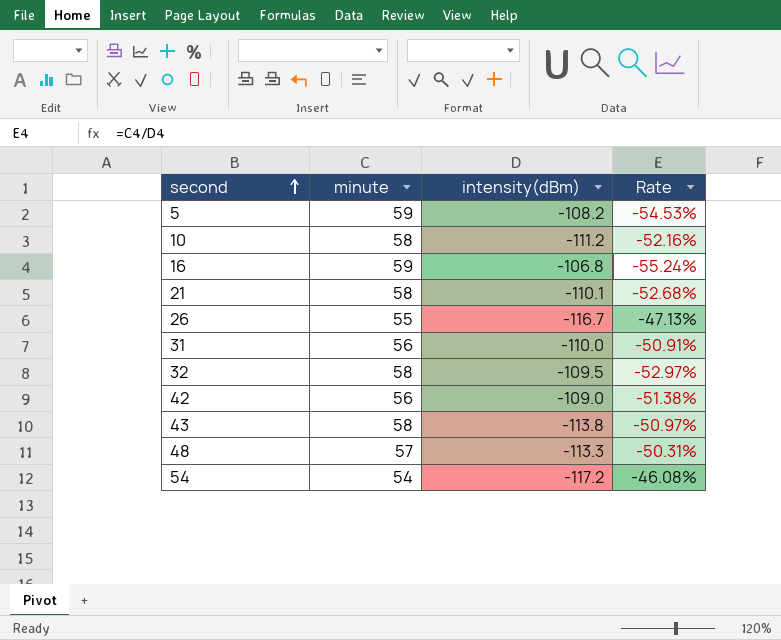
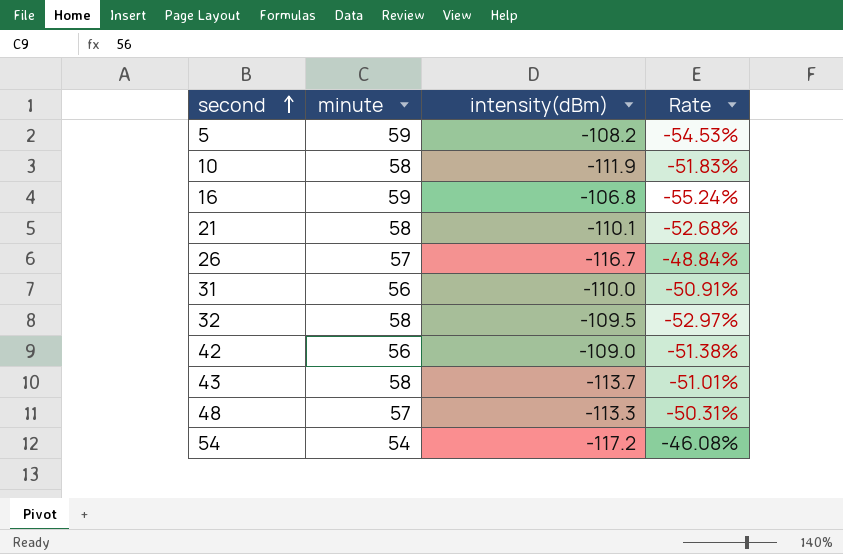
10 | intensity(dBm): -111.2 -> -111.9
10 | Rate: -52.16% -> -51.83%
26 | minute: 55 -> 57
26 | Rate: -47.13% -> -48.84%
43 | intensity(dBm): -113.8 -> -113.7
43 | Rate: -50.97% -> -51.01%

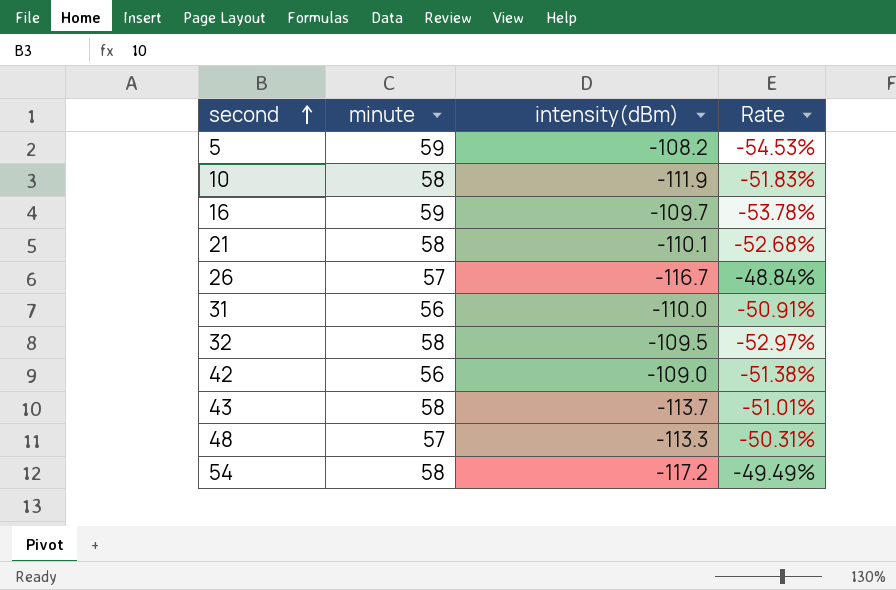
16 | intensity(dBm): -106.8 -> -109.7
16 | Rate: -55.24% -> -53.78%
54 | minute: 54 -> 58
54 | Rate: -46.08% -> -49.49%

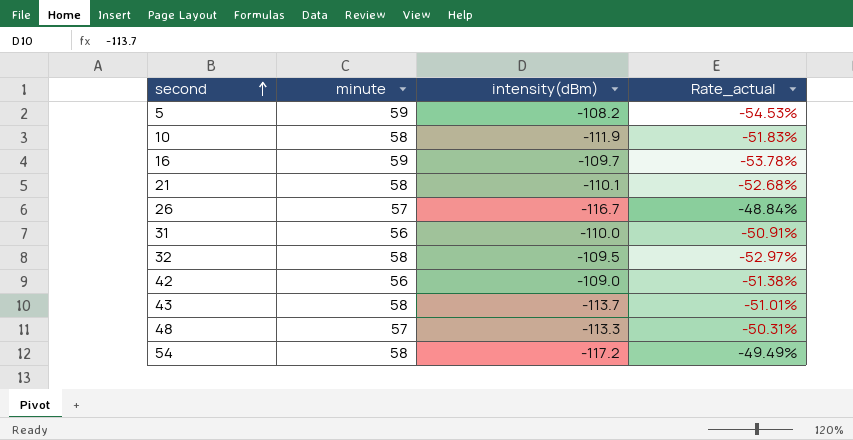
column name: Rate -> Rate_actual

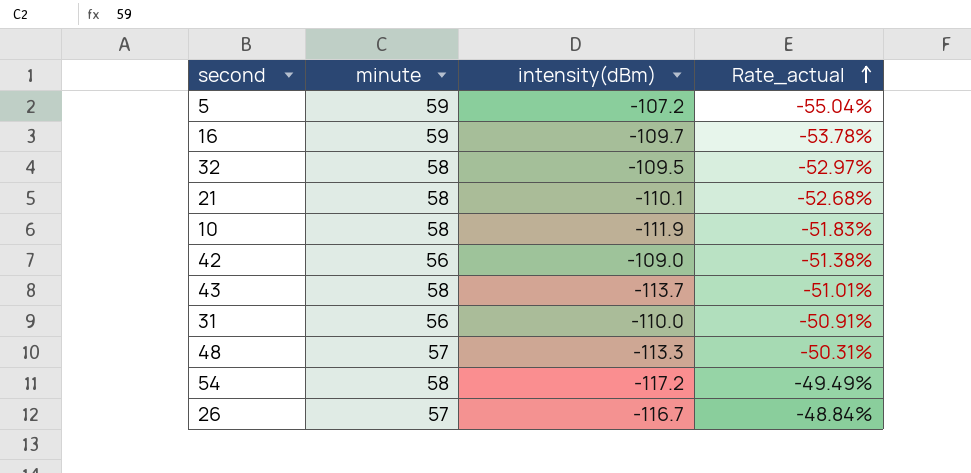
row order: second ascending -> Rate_actual ascending
5 | intensity(dBm): -108.2 -> -107.2
5 | Rate_actual: -54.53% -> -55.04%

